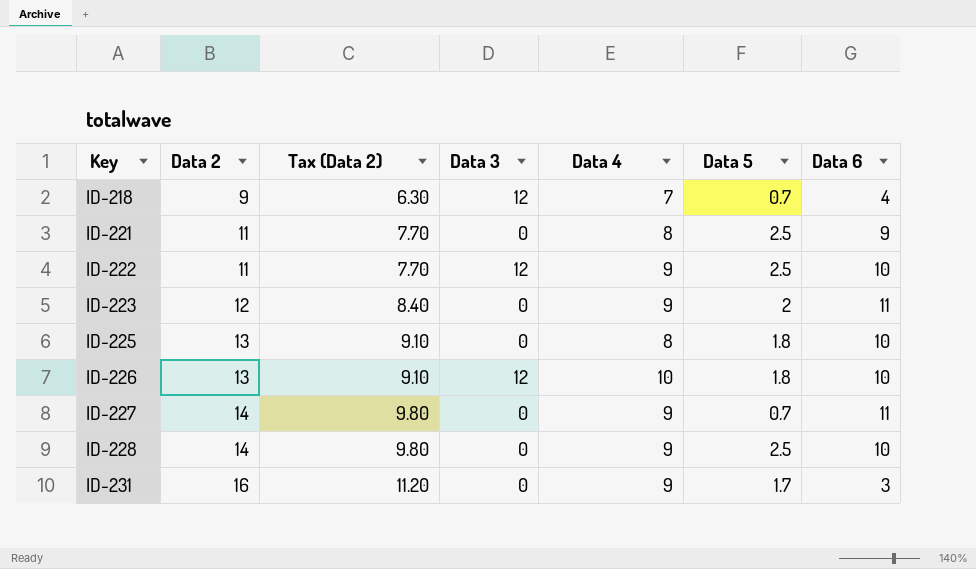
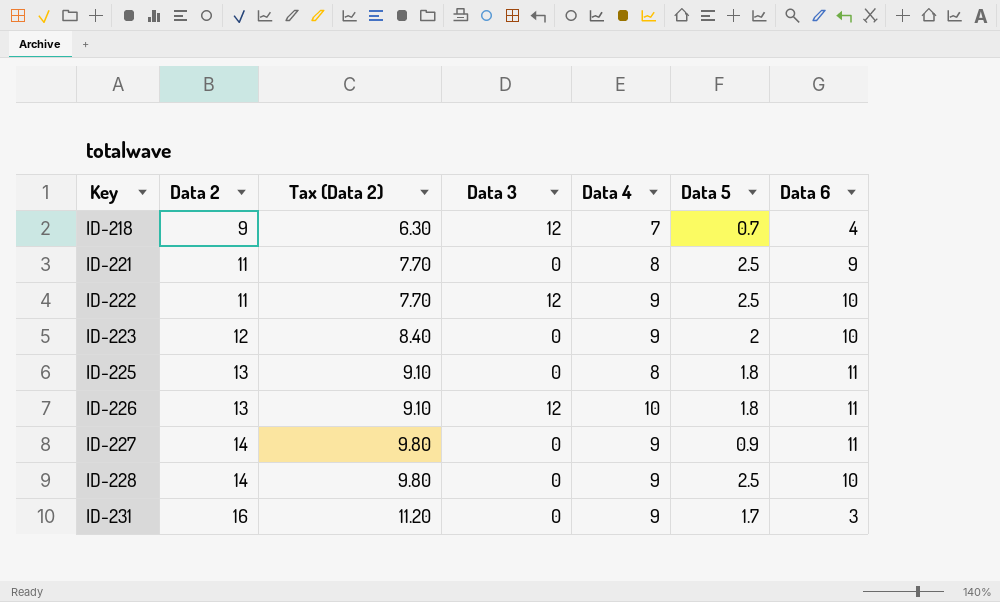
ID-223 | Data 6: 11 -> 10
ID-225 | Data 6: 10 -> 11
ID-226 | Data 6: 10 -> 11
ID-227 | Data 5: 0.7 -> 0.9

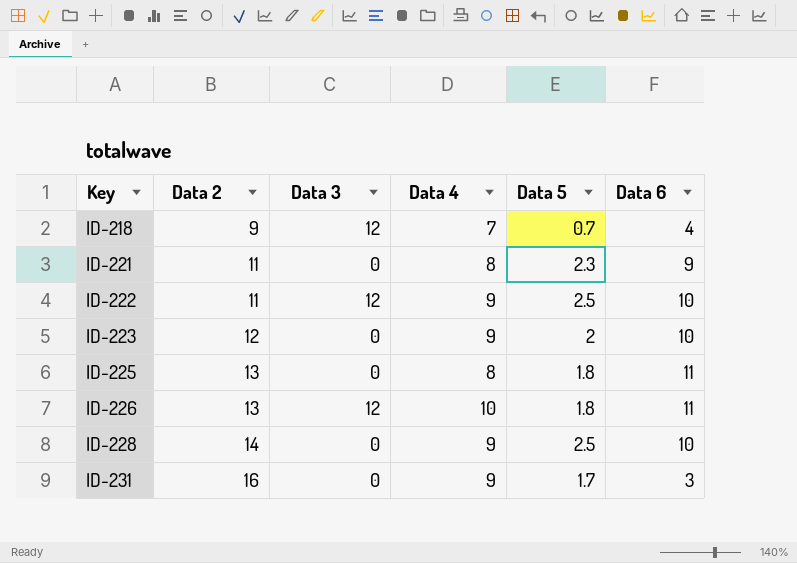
column Tax (Data 2) | formula: [Data 2] * 0.7 -> none
row ID-227: 14 | 9.80 | 0 | 9 | 0.9 | 11 -> none
ID-221 | Data 5: 2.5 -> 2.3

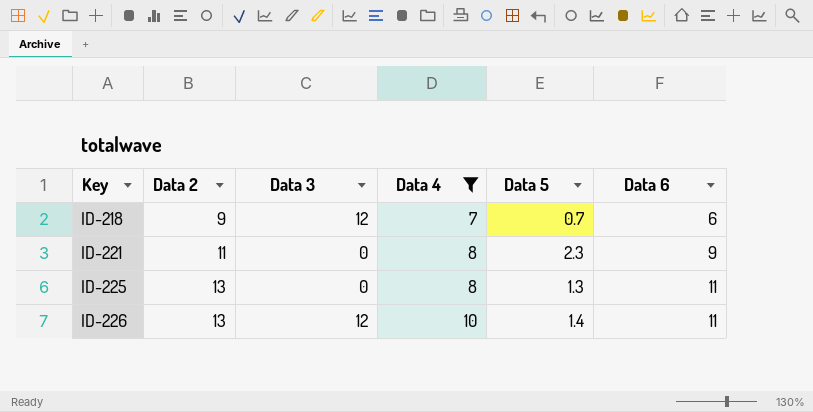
filter: none -> Data 4 != 9
ID-218 | Data 6: 4 -> 6
ID-225 | Data 5: 1.8 -> 1.3
ID-226 | Data 5: 1.8 -> 1.4

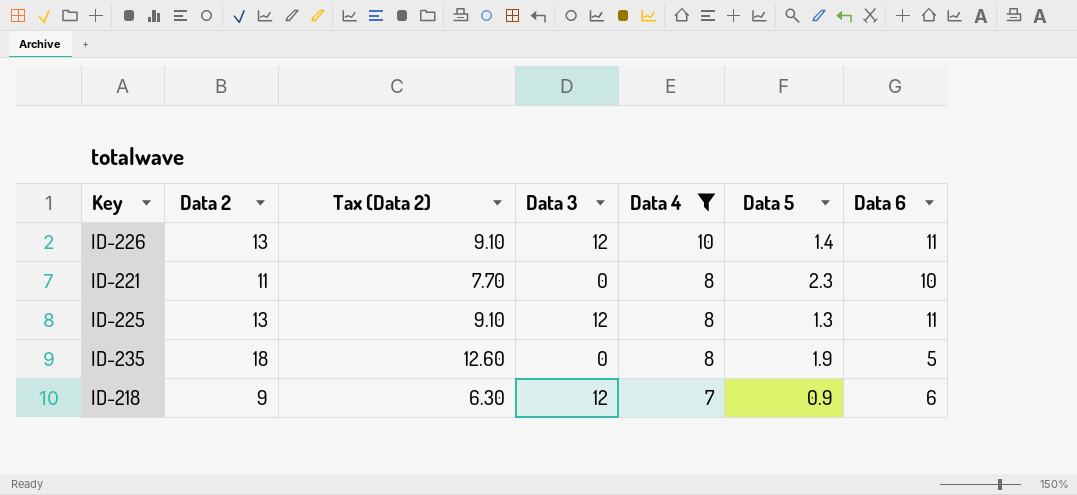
row order: Key ascending -> Data 4 descending
column Tax (Data 2) | formula: none -> [Data 2] * 0.7
ID-221 | Data 6: 9 -> 10
ID-225 | Data 3: 0 -> 12
row ID-235: none -> 18 | 12.60 | 0 | 8 | 1.9 | 5
ID-218 | Data 5: 0.7 -> 0.9

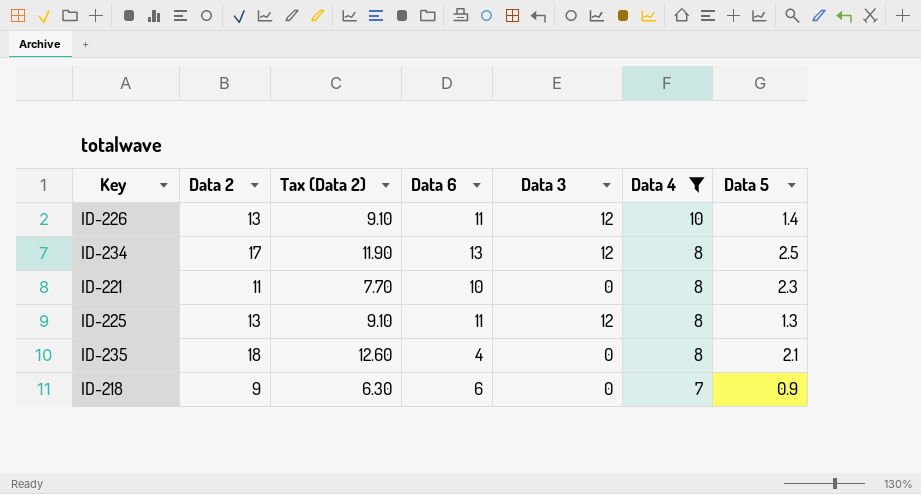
column Data 6 | position: 7 -> 4
row ID-234: none -> 17 | 11.90 | 13 | 12 | 8 | 2.5
ID-235 | Data 6: 5 -> 4
ID-235 | Data 5: 1.9 -> 2.1
ID-218 | Data 3: 12 -> 0

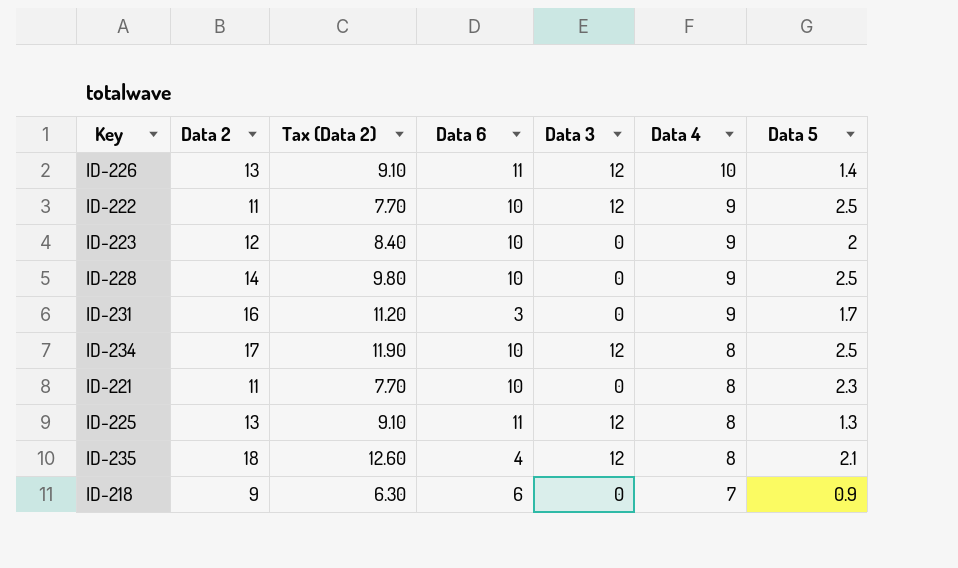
filter: Data 4 != 9 -> none
ID-234 | Data 6: 13 -> 10
ID-235 | Data 3: 0 -> 12

